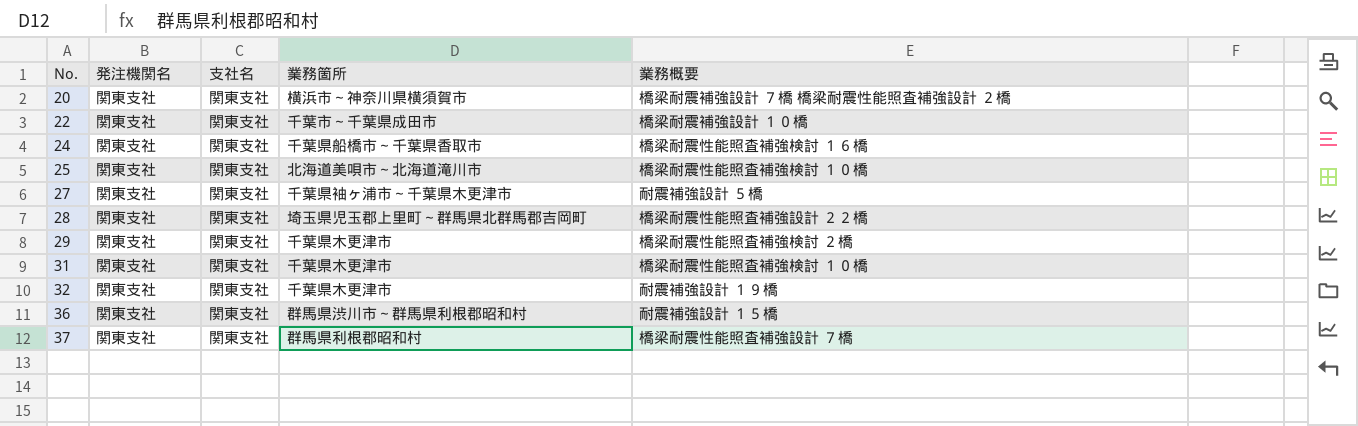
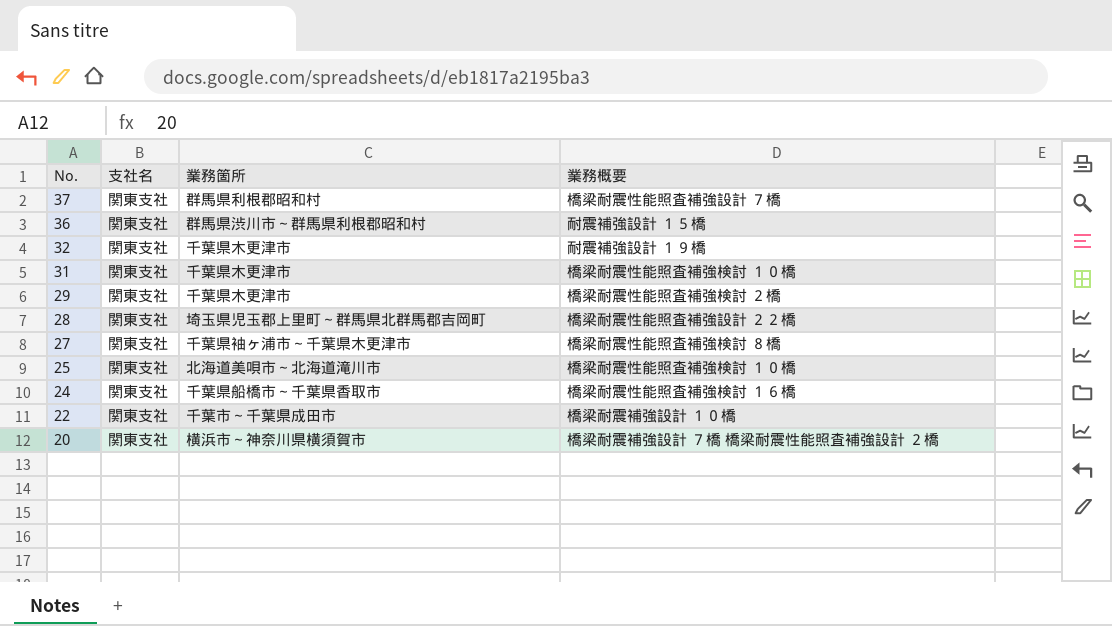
row order: No. ascending -> No. descending
column 発注機関名 | position: 2 -> none
27 | 業務概要: 耐震補強設計 ５橋 -> 橋梁耐震性能照査補強検討 ８橋

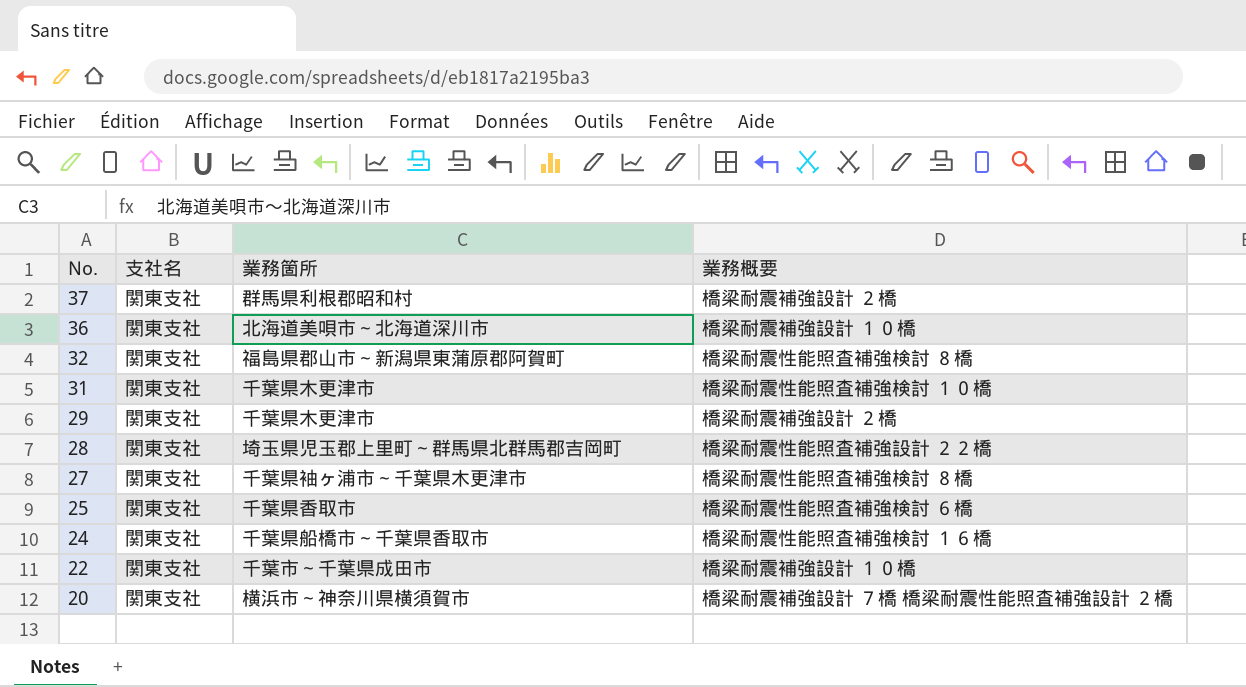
37 | 業務概要: 橋梁耐震性能照査補強設計 ７橋 -> 橋梁耐震補強設計 ２橋
36 | 業務箇所: 群馬県渋川市～群馬県利根郡昭和村 -> 北海道美唄市～北海道深川市
36 | 業務概要: 耐震補強設計 １５橋 -> 橋梁耐震補強設計 １０橋
32 | 業務箇所: 千葉県木更津市 -> 福島県郡山市～新潟県東蒲原郡阿賀町
32 | 業務概要: 耐震補強設計 １９橋 -> 橋梁耐震性能照査補強検討 ８橋
29 | 業務概要: 橋梁耐震性能照査補強検討 ２橋 -> 橋梁耐震補強設計 ２橋
25 | 業務箇所: 北海道美唄市～北海道滝川市 -> 千葉県香取市
25 | 業務概要: 橋梁耐震性能照査補強検討 １０橋 -> 橋梁耐震性能照査補強検討 ６橋

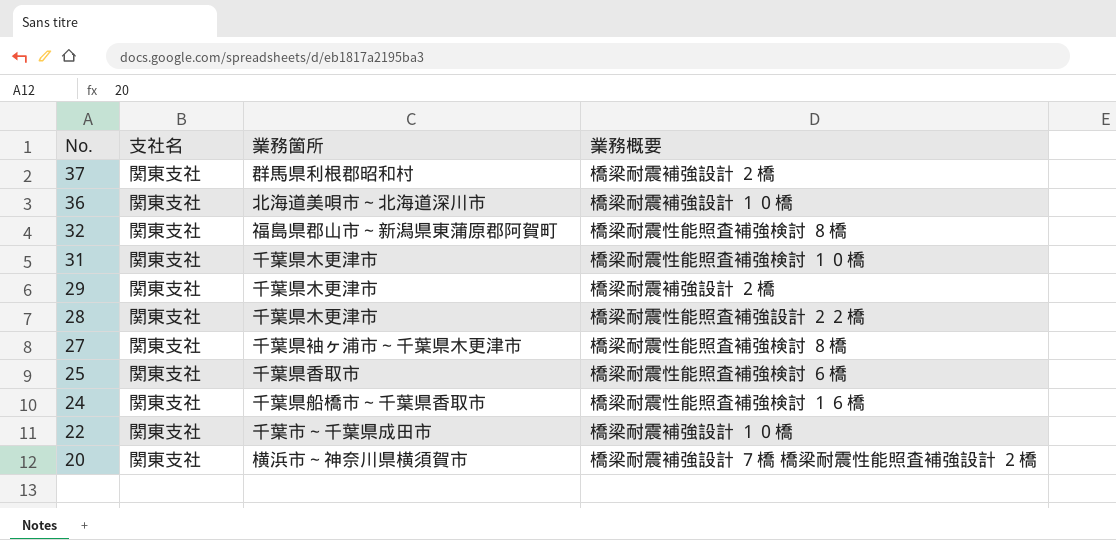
28 | 業務箇所: 埼玉県児玉郡上里町～群馬県北群馬郡吉岡町 -> 千葉県木更津市

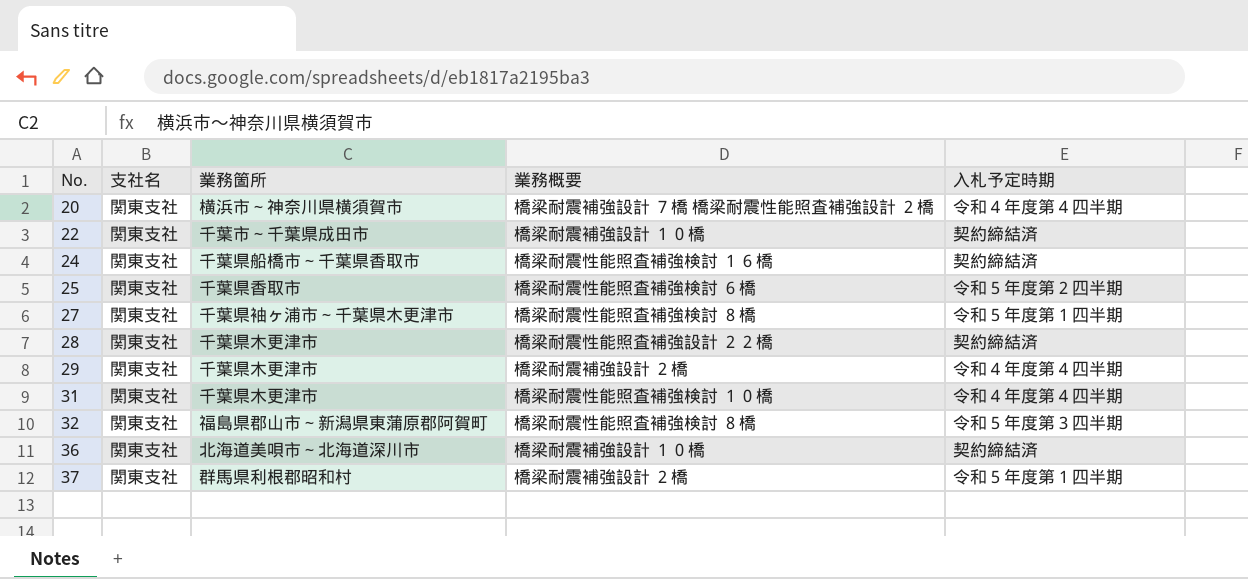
row order: No. descending -> No. ascending
column 入札予定時期 | position: none -> 5

